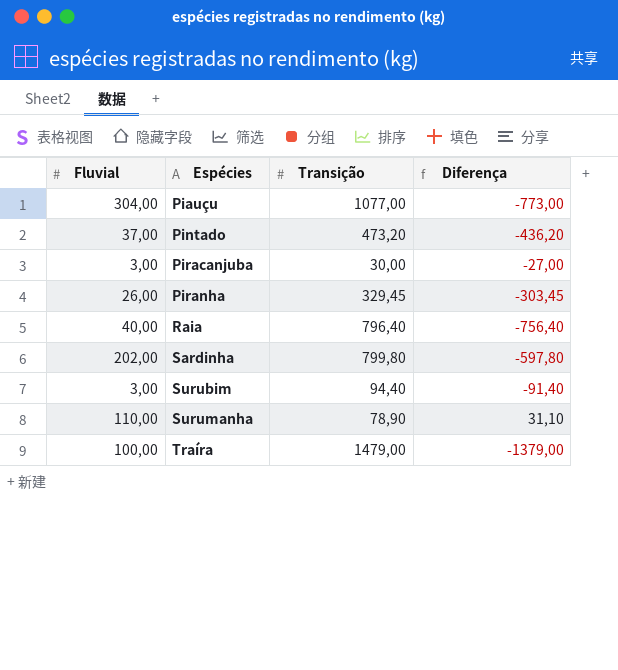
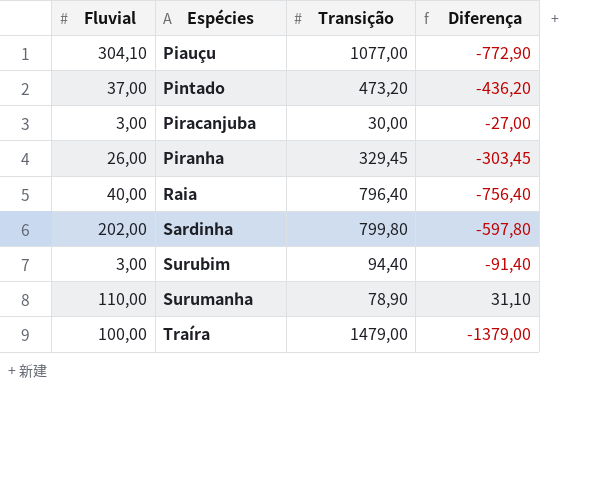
Piauçu | Fluvial: 304,00 -> 304,10
Piauçu | Diferença: -773,00 -> -772,90

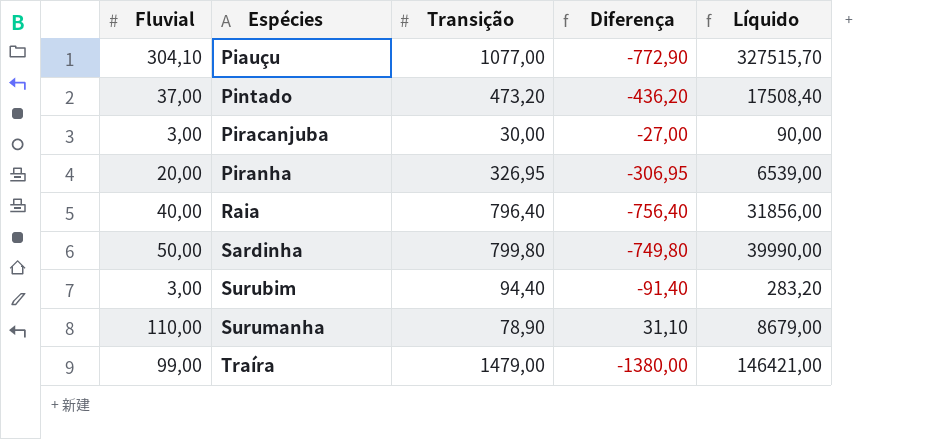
column Líquido | formula: none -> [Fluvial] * [Transição]
Piranha | Fluvial: 26,00 -> 20,00
Piranha | Transição: 329,45 -> 326,95
Piranha | Diferença: -303,45 -> -306,95
Sardinha | Fluvial: 202,00 -> 50,00
Sardinha | Diferença: -597,80 -> -749,80
Traíra | Fluvial: 100,00 -> 99,00
Traíra | Diferença: -1379,00 -> -1380,00

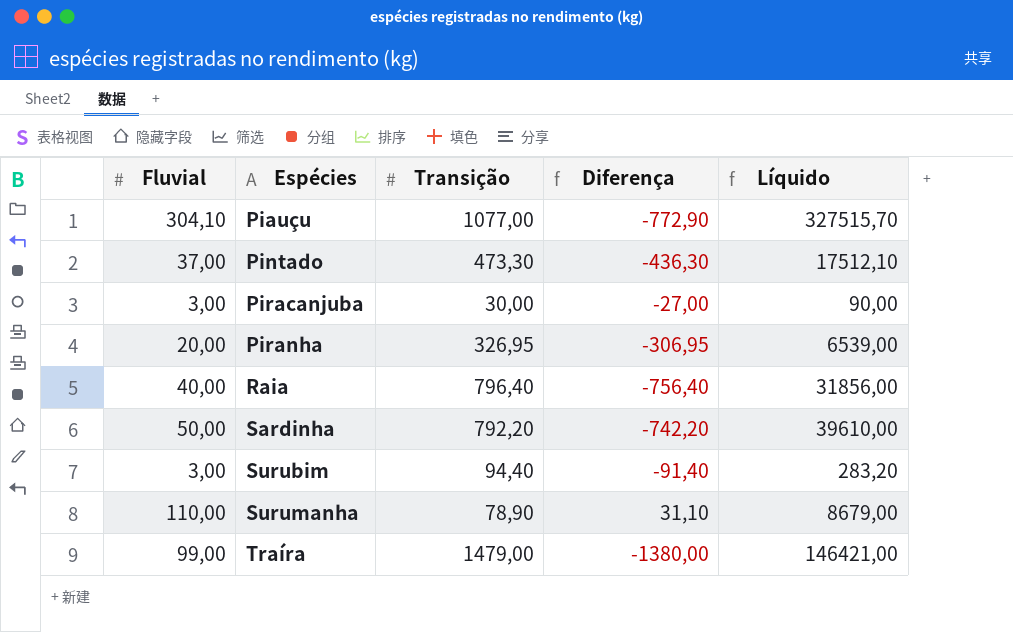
Pintado | Transição: 473,20 -> 473,30
Pintado | Diferença: -436,20 -> -436,30
Pintado | Líquido: 17508,40 -> 17512,10
Sardinha | Transição: 799,80 -> 792,20
Sardinha | Diferença: -749,80 -> -742,20
Sardinha | Líquido: 39990,00 -> 39610,00

